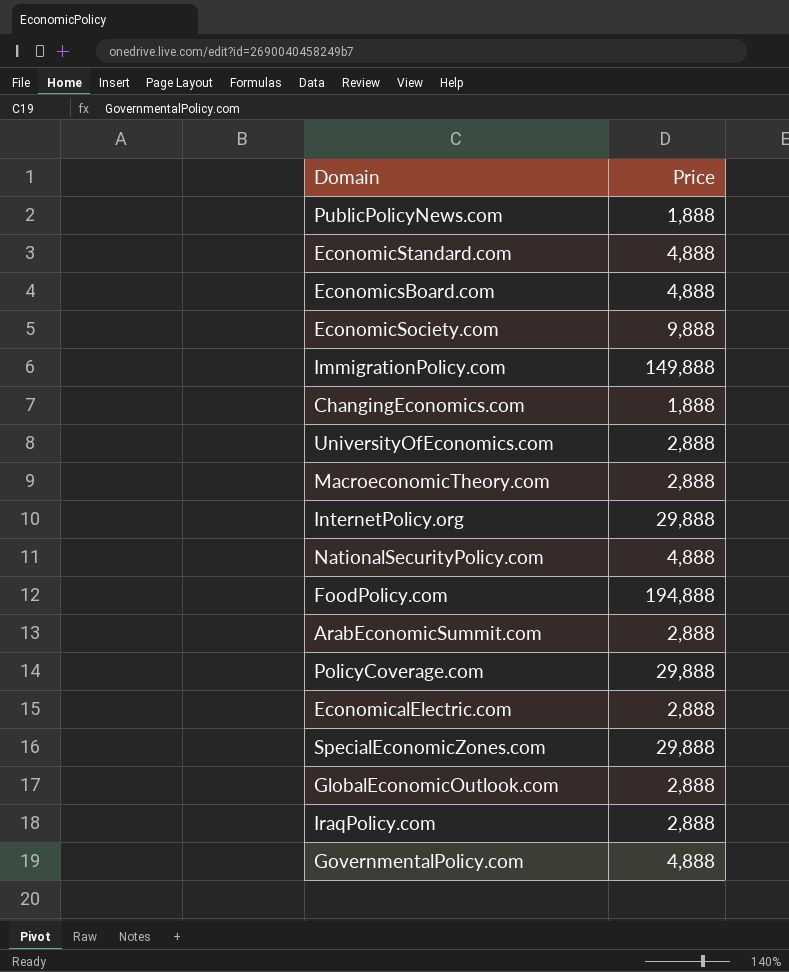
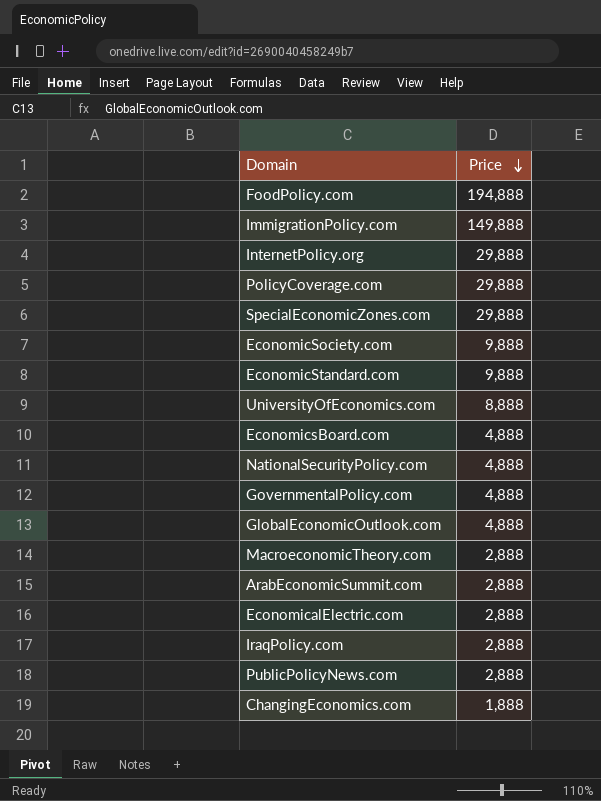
row order: none -> Price descending
EconomicStandard.com | Price: 4,888 -> 9,888
UniversityOfEconomics.com | Price: 2,888 -> 8,888
GlobalEconomicOutlook.com | Price: 2,888 -> 4,888
PublicPolicyNews.com | Price: 1,888 -> 2,888

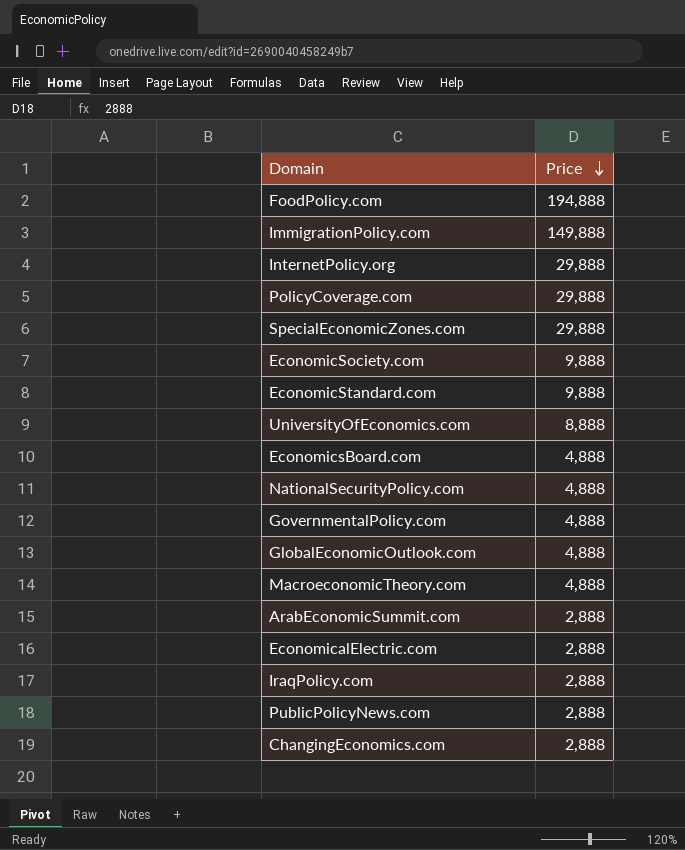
MacroeconomicTheory.com | Price: 2,888 -> 4,888
ChangingEconomics.com | Price: 1,888 -> 2,888

